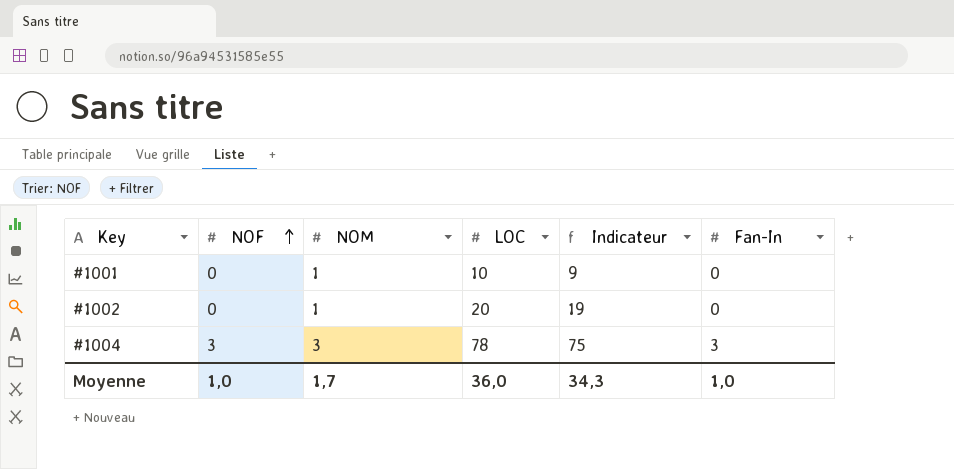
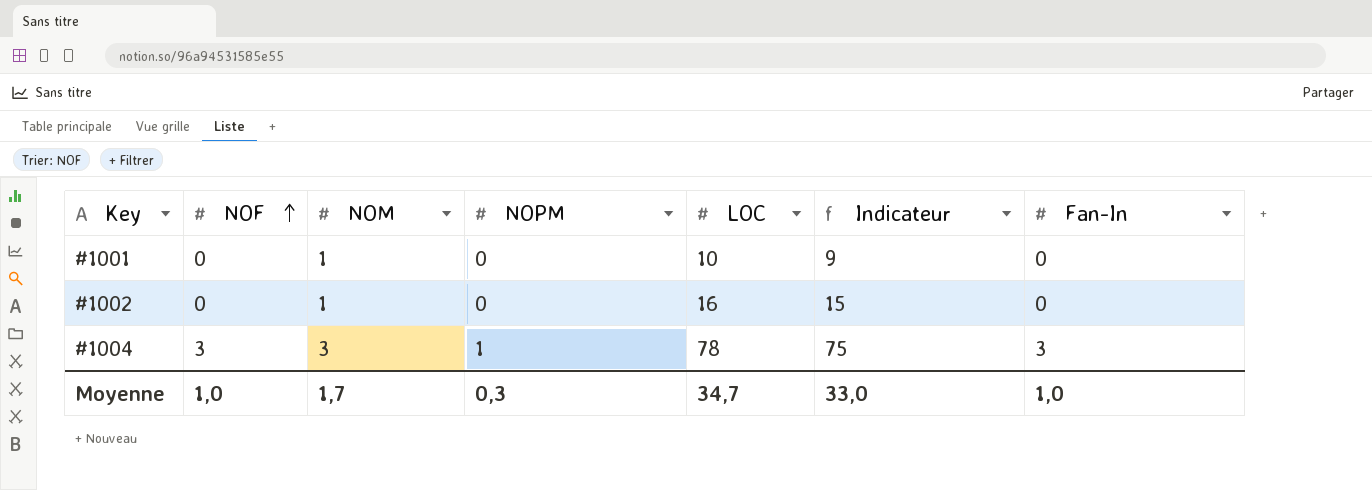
column NOPM | position: none -> 4
#1002 | LOC: 20 -> 16
#1002 | Indicateur: 19 -> 15
Moyenne | LOC: 36,0 -> 34,7
Moyenne | Indicateur: 34,3 -> 33,0

